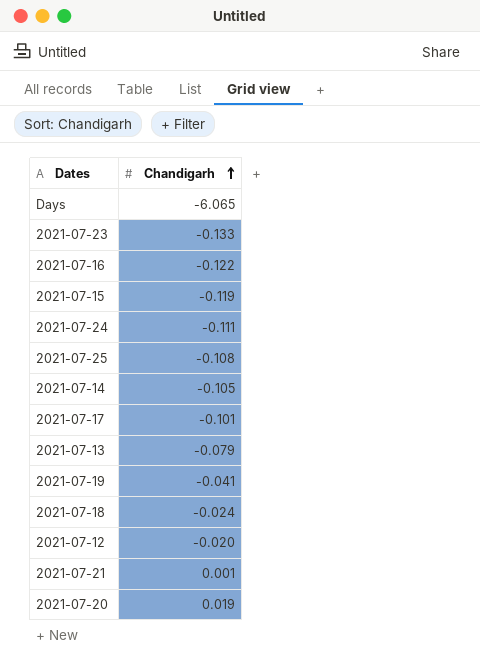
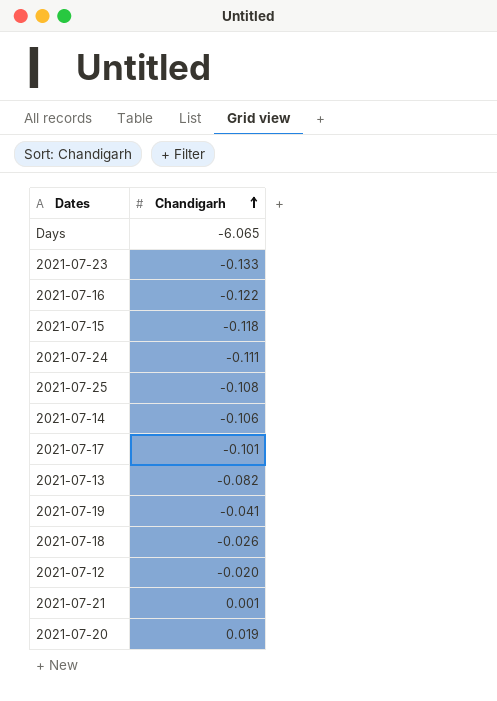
2021-07-15 | Chandigarh: -0.119 -> -0.118
2021-07-14 | Chandigarh: -0.105 -> -0.106
2021-07-13 | Chandigarh: -0.079 -> -0.082
2021-07-18 | Chandigarh: -0.024 -> -0.026

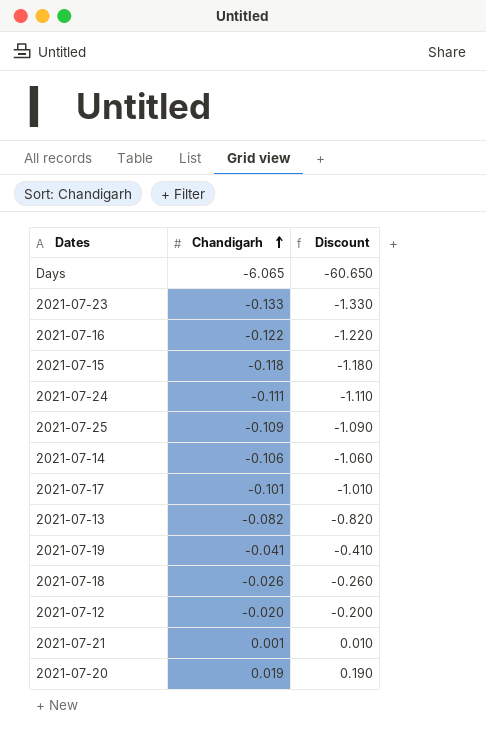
column Discount | formula: none -> [Chandigarh] * 10
2021-07-25 | Chandigarh: -0.108 -> -0.109

